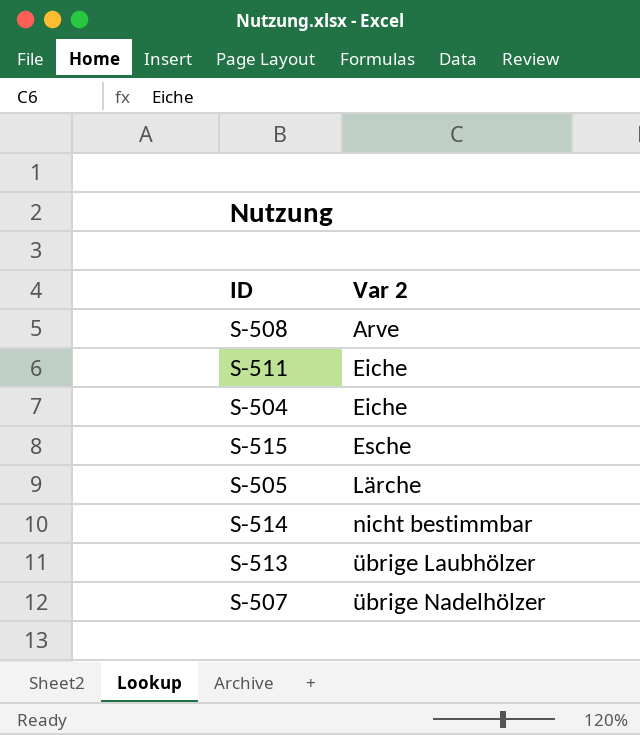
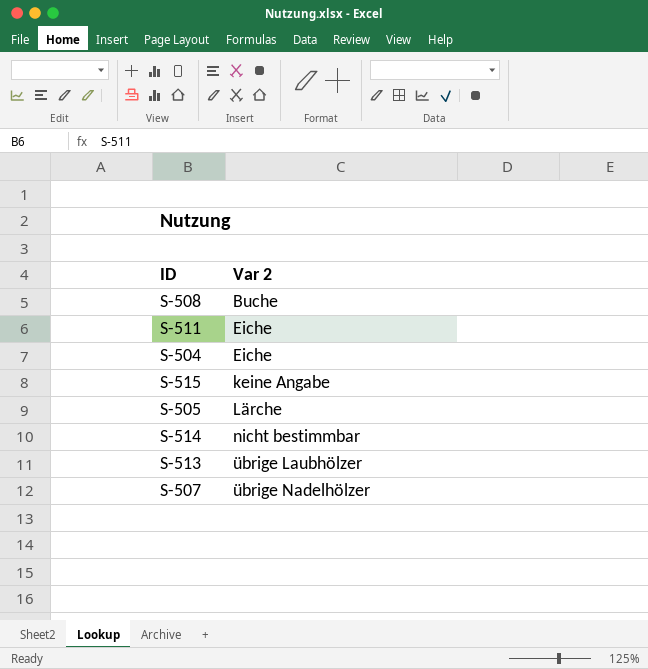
S-508 | Var 2: Arve -> Buche
S-515 | Var 2: Esche -> keine Angabe

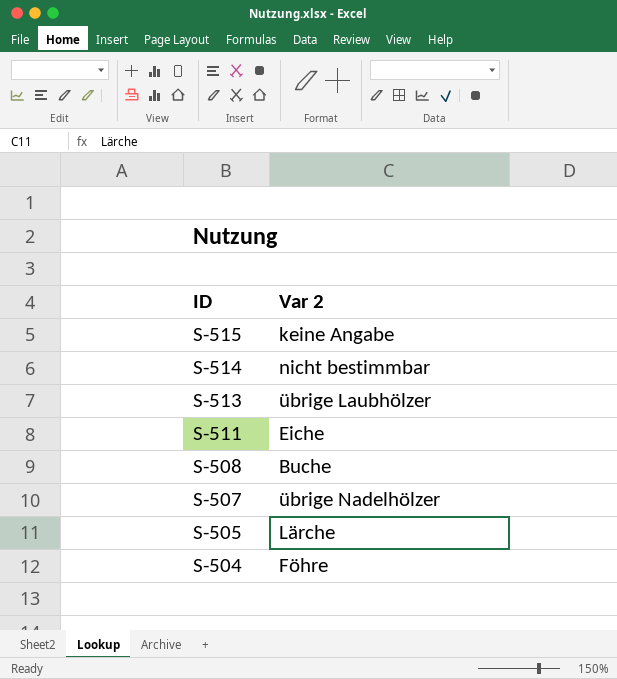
row order: Var 2 ascending -> ID descending
S-504 | Var 2: Eiche -> Föhre

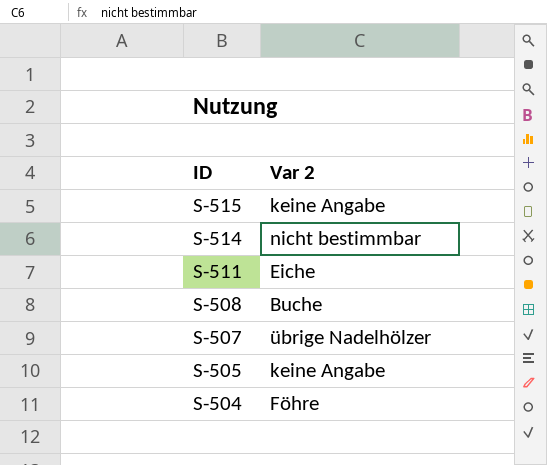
row S-513: übrige Laubhölzer -> none
S-505 | Var 2: Lärche -> keine Angabe

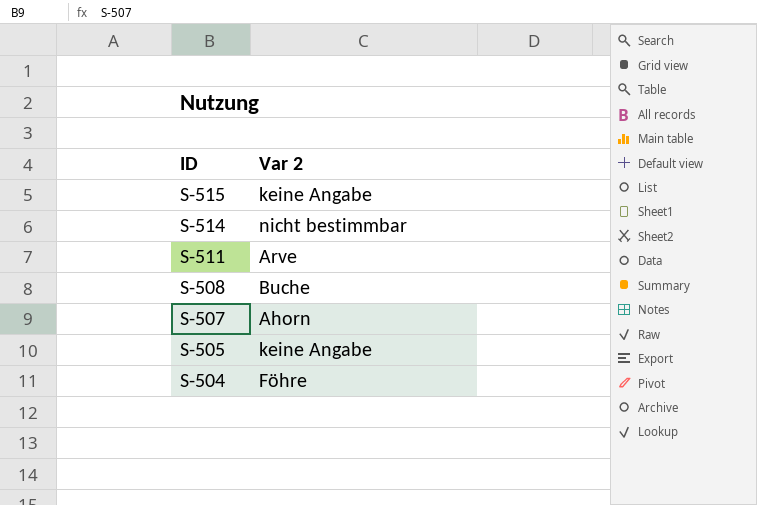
S-511 | Var 2: Eiche -> Arve
S-507 | Var 2: übrige Nadelhölzer -> Ahorn

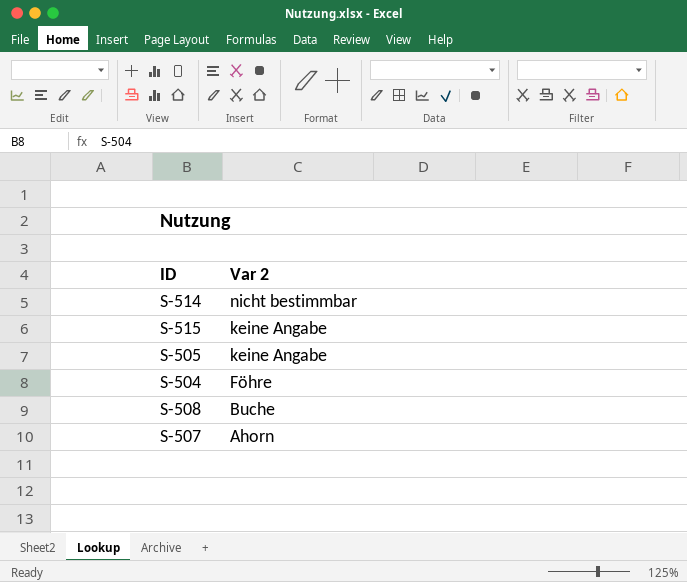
row order: ID descending -> Var 2 descending
row S-511: Arve -> none

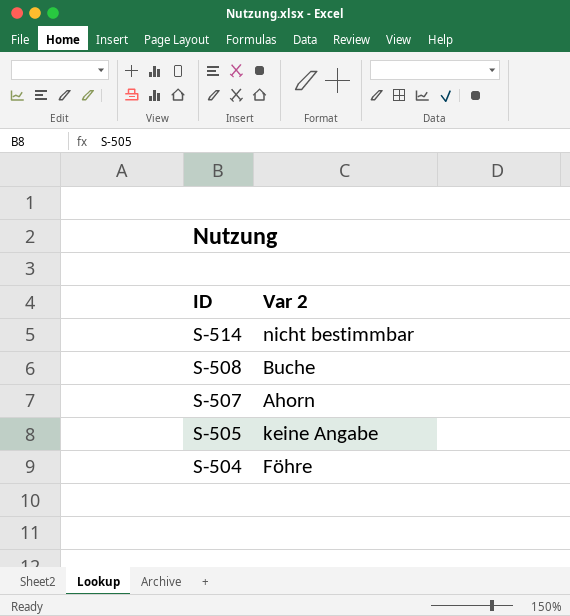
row order: Var 2 descending -> ID descending
row S-515: keine Angabe -> none

